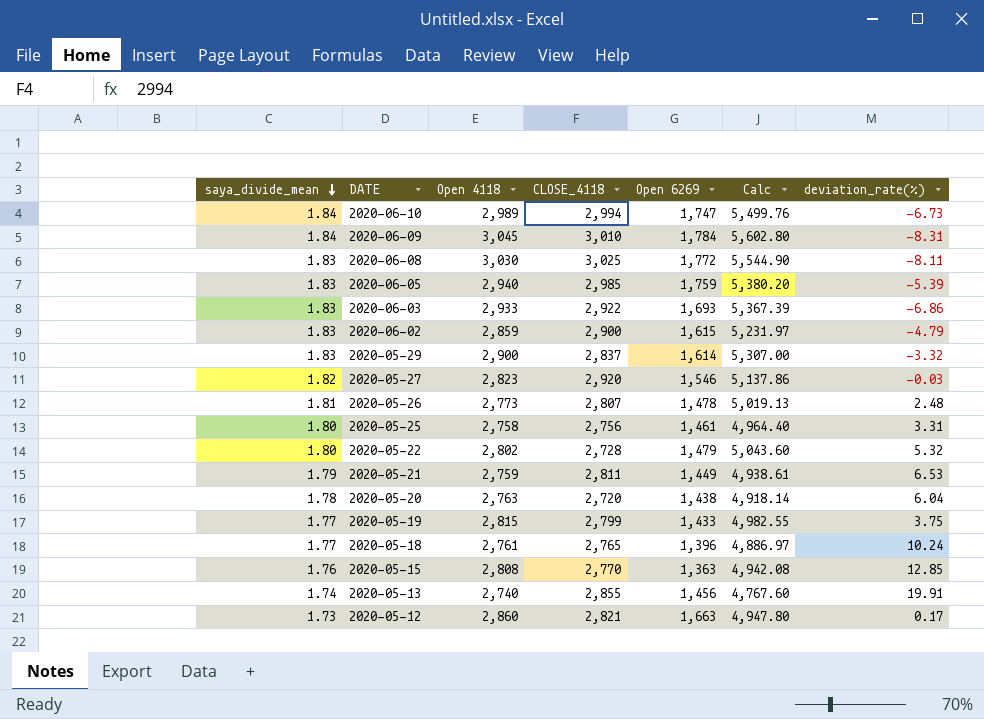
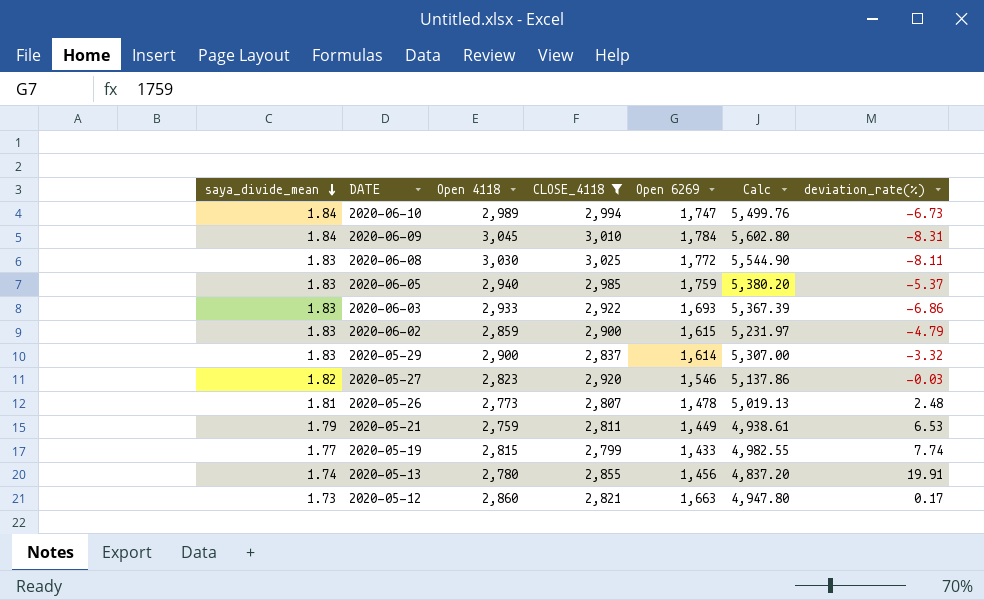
filter: none -> CLOSE_4118 >= 2,799
2020-06-05 | deviation_rate(%): -5.39 -> -5.37
2020-05-19 | deviation_rate(%): 3.75 -> 7.74
2020-05-13 | Open 4118: 2,740 -> 2,780
2020-05-13 | Calc: 4,767.60 -> 4,837.20

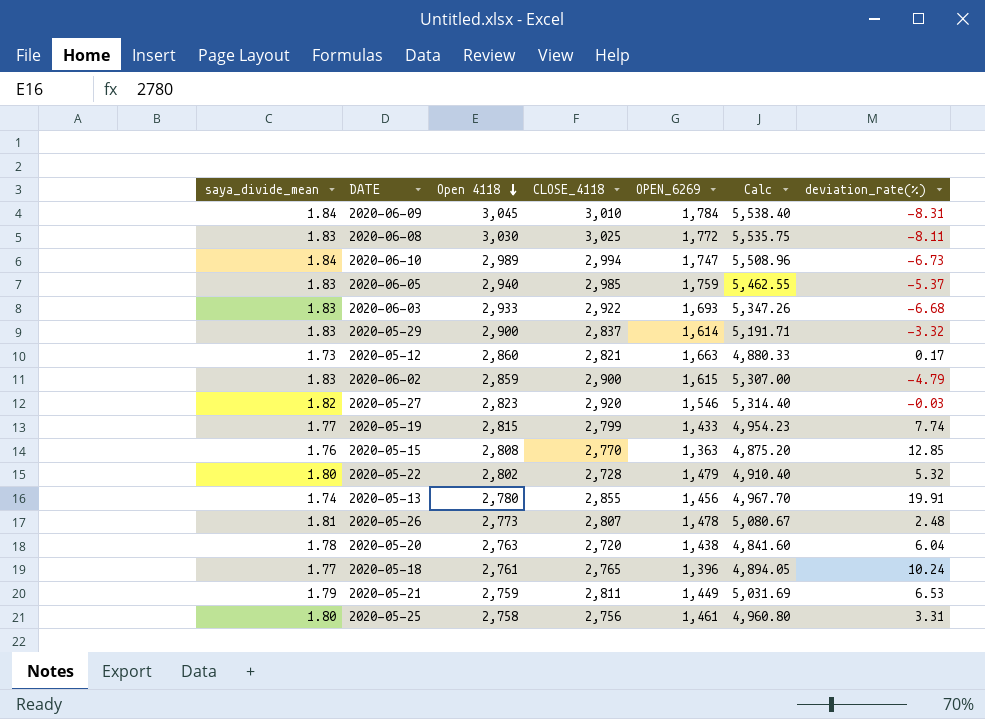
filter: CLOSE_4118 >= 2,799 -> none
row order: saya_divide_mean descending -> Open 4118 descending
column name: Open 6269 -> OPEN_6269
column Calc | formula: [saya_divide_mean] * [Open 4118] -> [saya_divide_mean] * [CLOSE_4118]
2020-06-03 | deviation_rate(%): -6.86 -> -6.68

